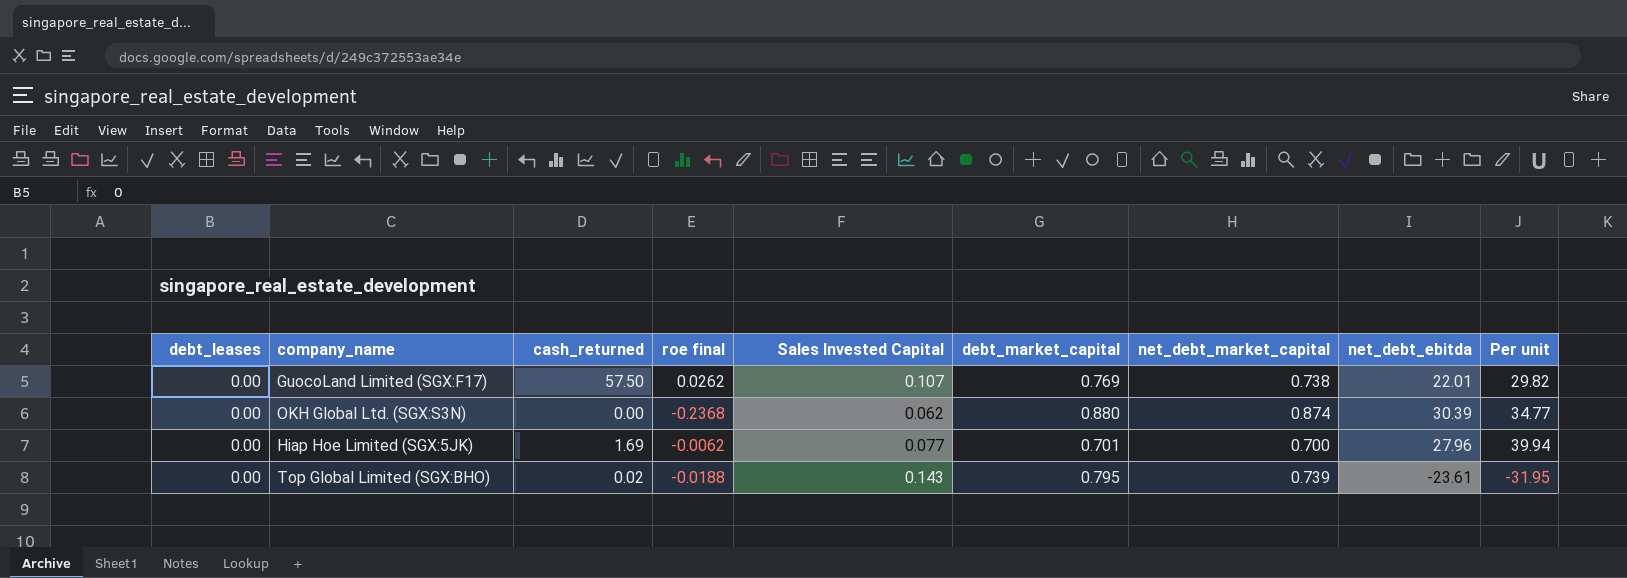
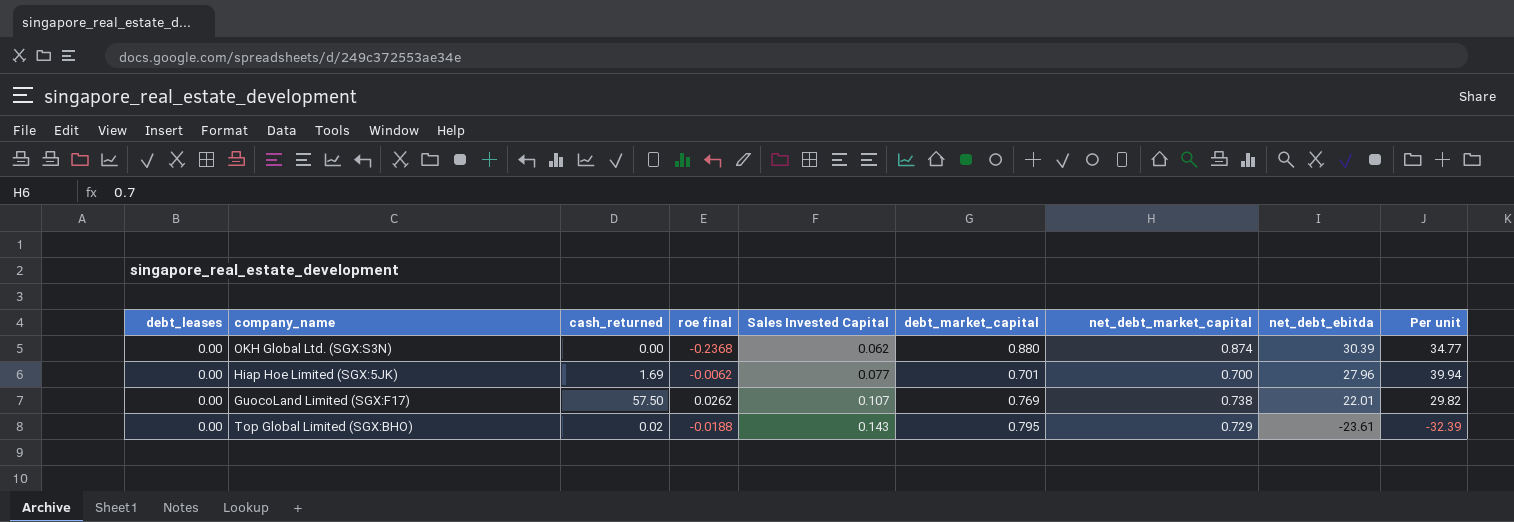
row order: none -> Sales Invested Capital ascending
Top Global Limited (SGX:BHO) | net_debt_market_capital: 0.739 -> 0.729
Top Global Limited (SGX:BHO) | Per unit: -31.95 -> -32.39

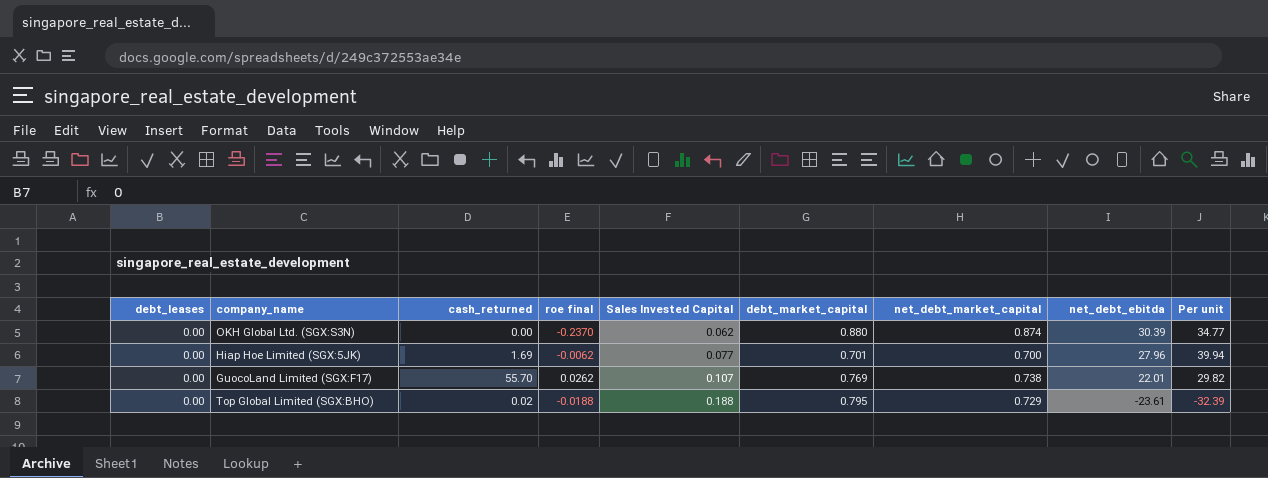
OKH Global Ltd. (SGX:S3N) | roe final: -0.2368 -> -0.2370
GuocoLand Limited (SGX:F17) | cash_returned: 57.50 -> 55.70
Top Global Limited (SGX:BHO) | Sales Invested Capital: 0.143 -> 0.188

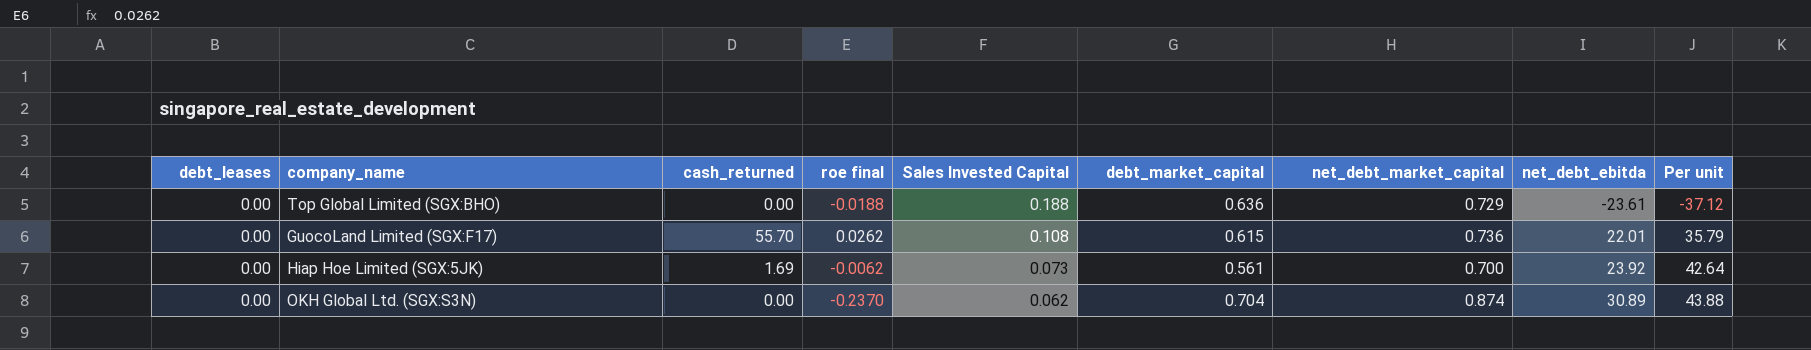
row order: Sales Invested Capital ascending -> Sales Invested Capital descending
column Per unit | formula: [net_debt_ebitda] / [net_debt_market_capital] -> [net_debt_ebitda] / [debt_market_capital]
Top Global Limited (SGX:BHO) | cash_returned: 0.02 -> 0.00
Top Global Limited (SGX:BHO) | debt_market_capital: 0.795 -> 0.636
GuocoLand Limited (SGX:F17) | Sales Invested Capital: 0.107 -> 0.108
GuocoLand Limited (SGX:F17) | debt_market_capital: 0.769 -> 0.615
GuocoLand Limited (SGX:F17) | net_debt_market_capital: 0.738 -> 0.736
Hiap Hoe Limited (SGX:5JK) | Sales Invested Capital: 0.077 -> 0.073
Hiap Hoe Limited (SGX:5JK) | debt_market_capital: 0.701 -> 0.561
Hiap Hoe Limited (SGX:5JK) | net_debt_ebitda: 27.96 -> 23.92
OKH Global Ltd. (SGX:S3N) | debt_market_capital: 0.880 -> 0.704
OKH Global Ltd. (SGX:S3N) | net_debt_ebitda: 30.39 -> 30.89

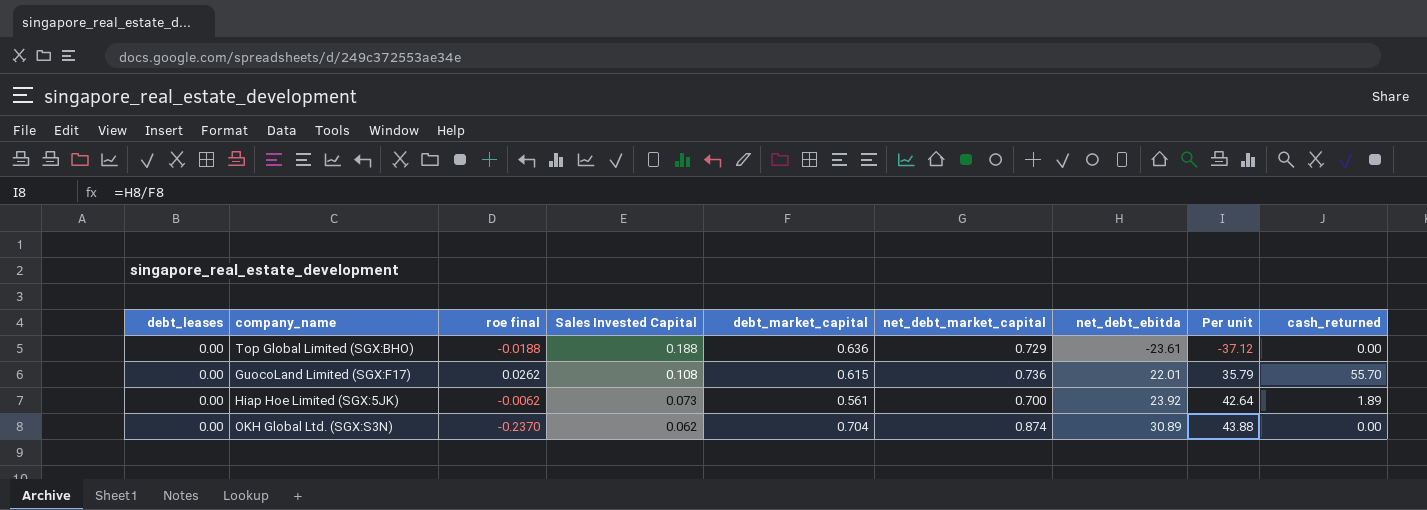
column cash_returned | position: 3 -> 9
Hiap Hoe Limited (SGX:5JK) | cash_returned: 1.69 -> 1.89

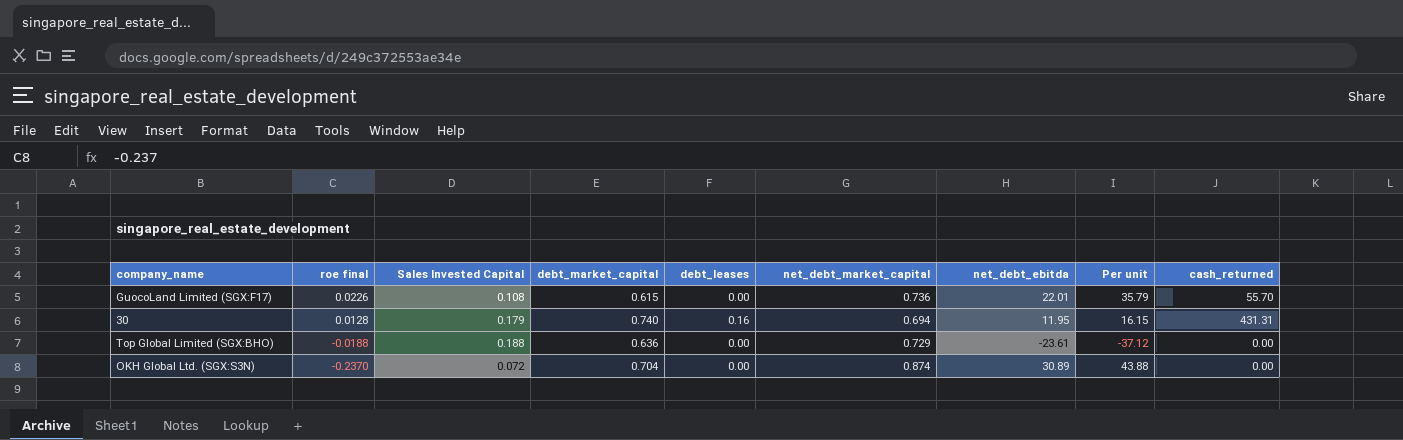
row order: Sales Invested Capital descending -> roe final descending
column debt_leases | position: 1 -> 5
row Hiap Hoe Limited (SGX:5JK): 0.00 | -0.0062 | 0.073 | 0.561 | 0.700 | 23.92 | 42.64 | 1.89 -> none
GuocoLand Limited (SGX:F17) | roe final: 0.0262 -> 0.0226
row 30: none -> 0.0128 | 0.179 | 0.740 | 0.16 | 0.694 | 11.95 | 16.15 | 431.31
OKH Global Ltd. (SGX:S3N) | Sales Invested Capital: 0.062 -> 0.072

